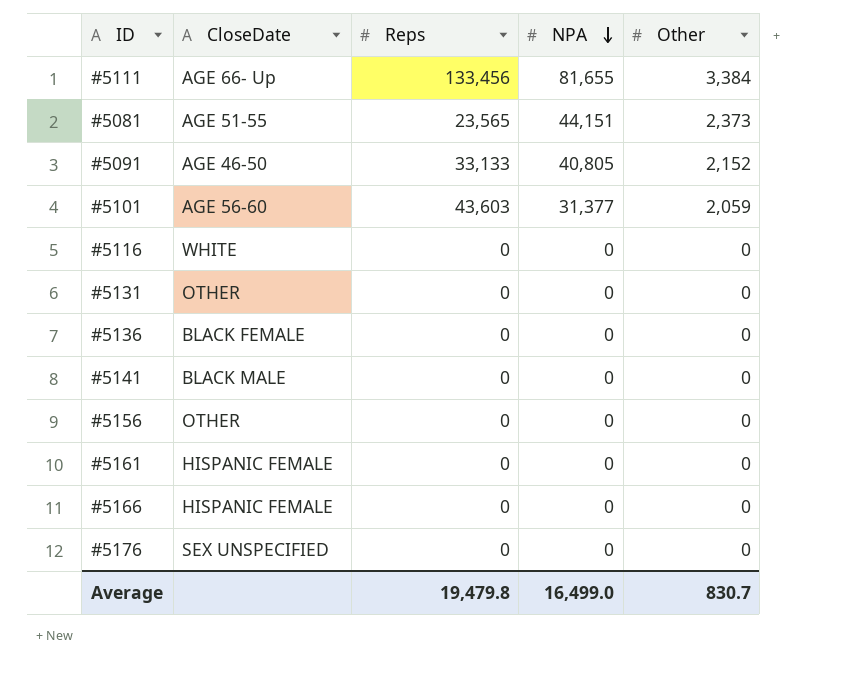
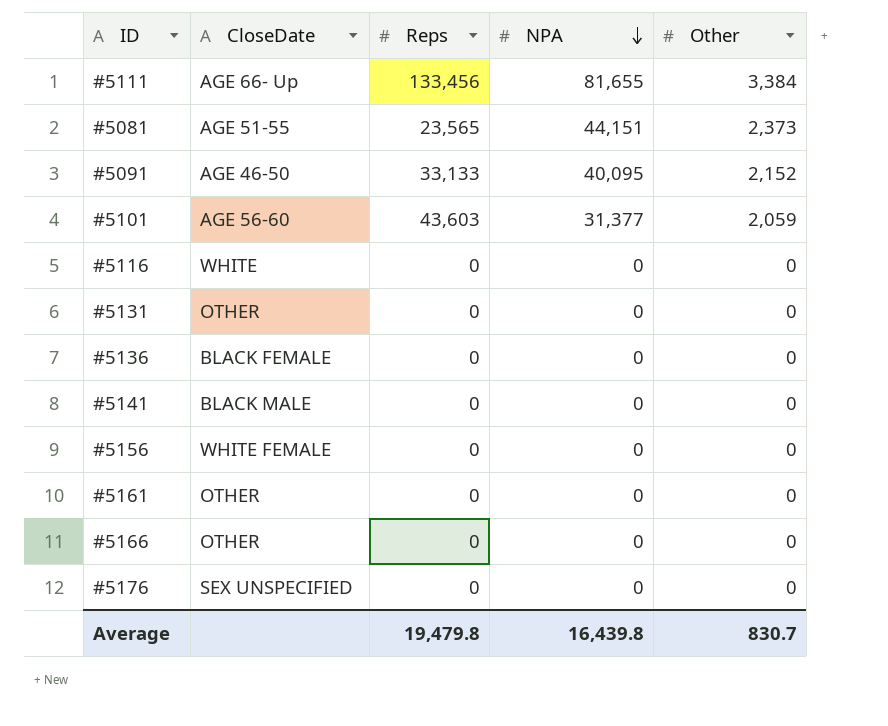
#5091 | NPA: 40,805 -> 40,095
#5156 | CloseDate: OTHER -> WHITE FEMALE
#5161 | CloseDate: HISPANIC FEMALE -> OTHER
#5166 | CloseDate: HISPANIC FEMALE -> OTHER
Average | NPA: 16,499.0 -> 16,439.8

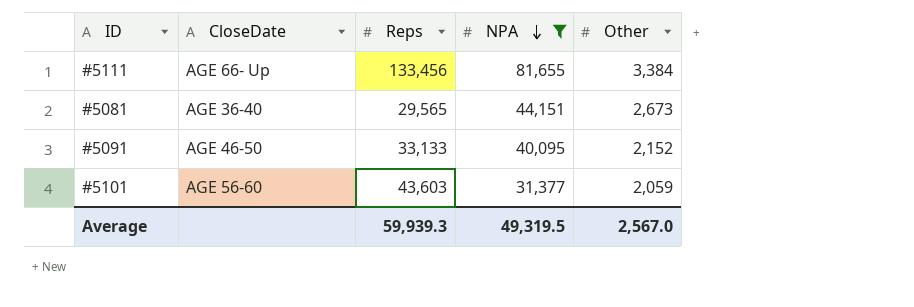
filter: none -> NPA != 0
#5081 | CloseDate: AGE 51-55 -> AGE 36-40
#5081 | Reps: 23,565 -> 29,565
#5081 | Other: 2,373 -> 2,673
Average | Reps: 19,479.8 -> 59,939.3
Average | NPA: 16,439.8 -> 49,319.5
Average | Other: 830.7 -> 2,567.0

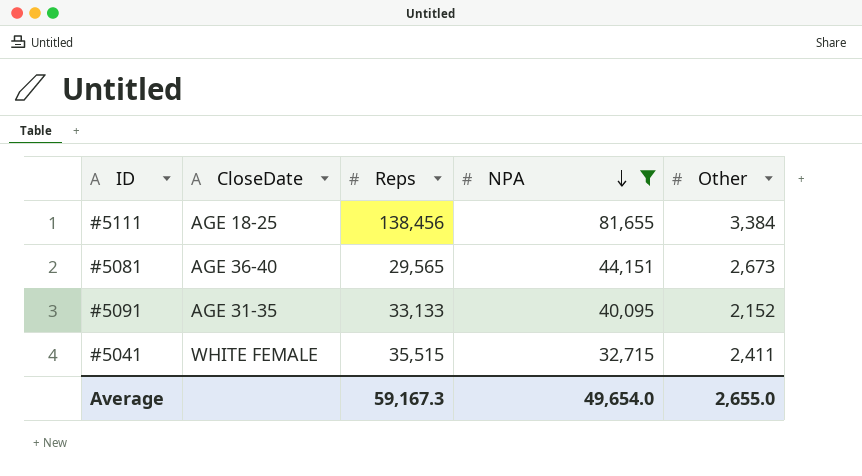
row #5101: AGE 56-60 | 43,603 | 31,377 | 2,059 -> none
#5111 | CloseDate: AGE 66- Up -> AGE 18-25
#5111 | Reps: 133,456 -> 138,456
#5091 | CloseDate: AGE 46-50 -> AGE 31-35
row #5041: none -> WHITE FEMALE | 35,515 | 32,715 | 2,411
Average | Reps: 59,939.3 -> 59,167.3
Average | NPA: 49,319.5 -> 49,654.0
Average | Other: 2,567.0 -> 2,655.0

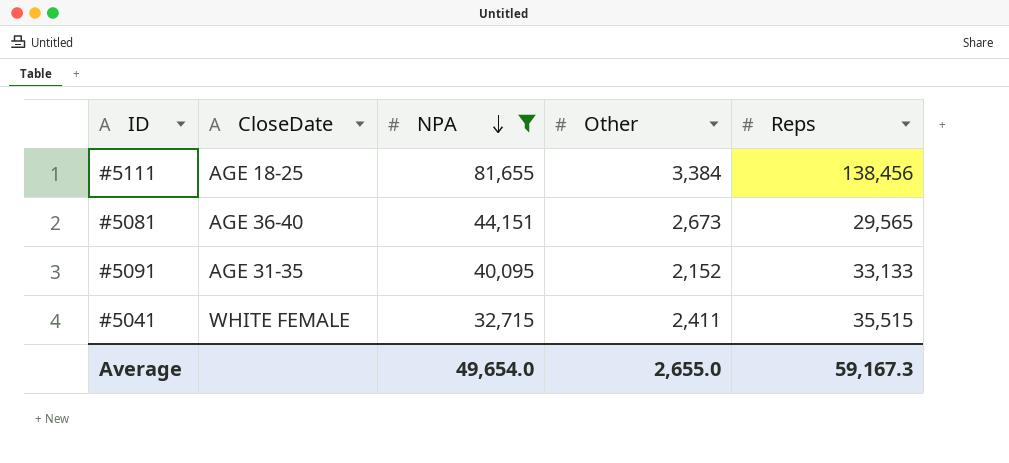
column Reps | position: 3 -> 5

